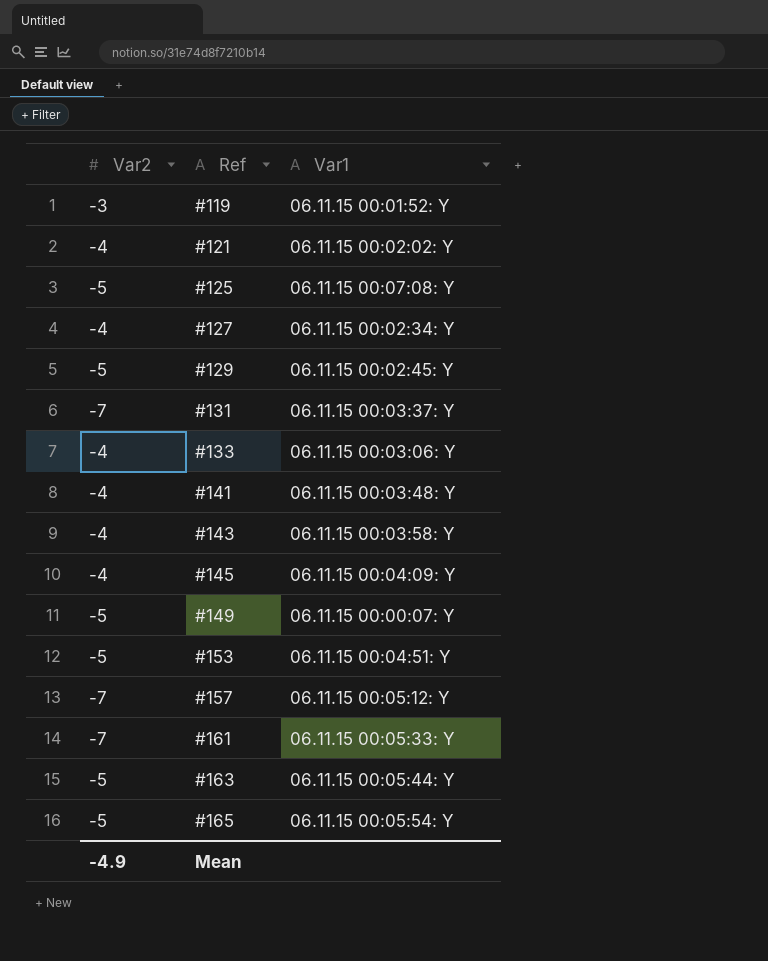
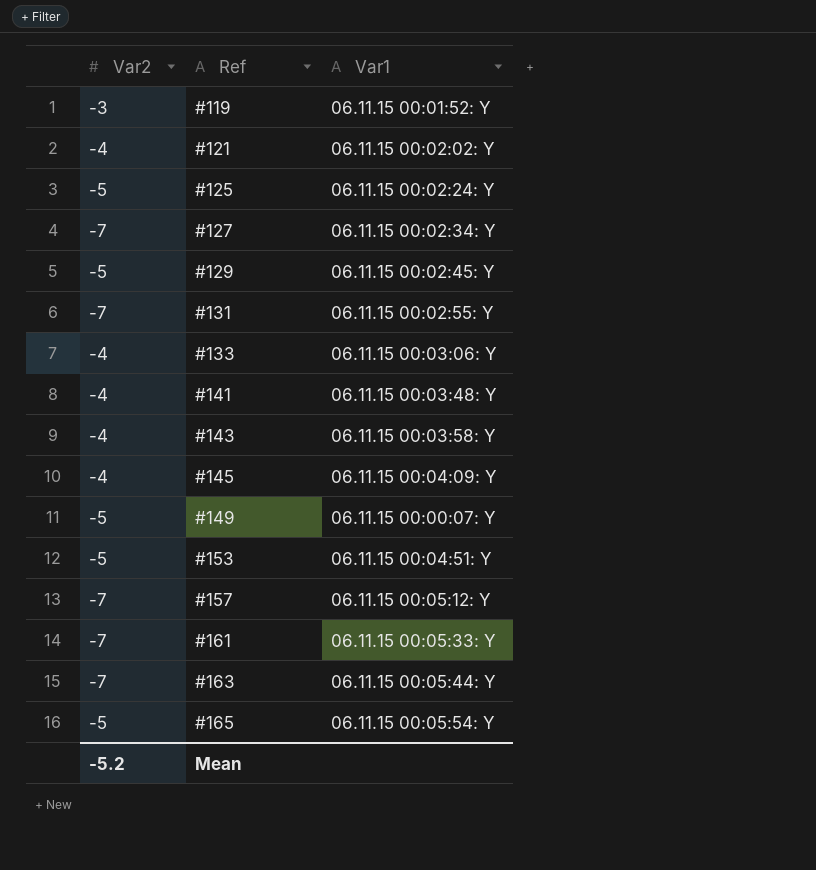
#125 | Var1: 06.11.15 00:07:08: Y -> 06.11.15 00:02:24: Y
#127 | Var2: -4 -> -7
#131 | Var1: 06.11.15 00:03:37: Y -> 06.11.15 00:02:55: Y
#163 | Var2: -5 -> -7
Mean | Var2: -4.9 -> -5.2

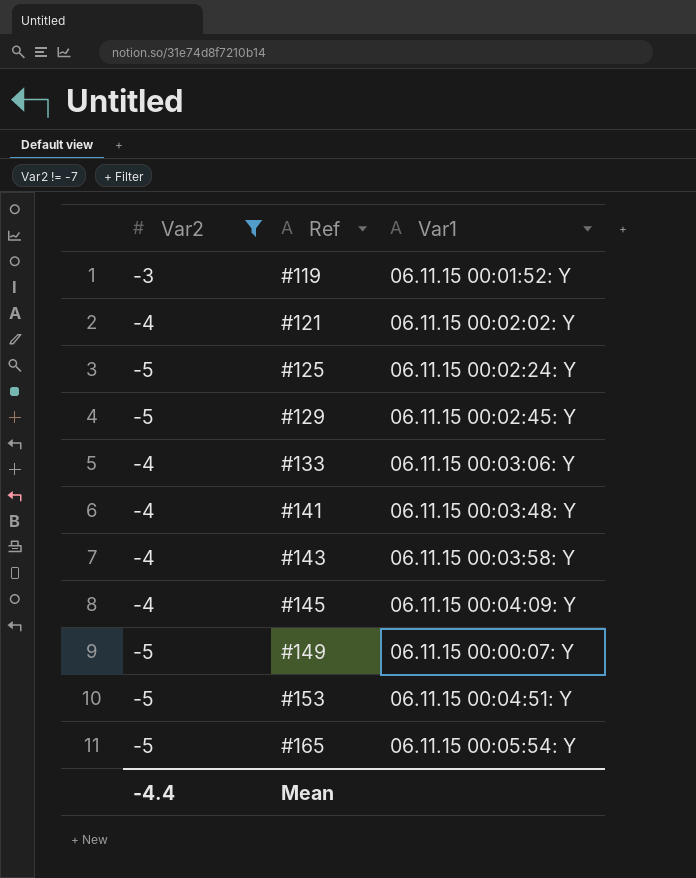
filter: none -> Var2 != -7
Mean | Var2: -5.2 -> -4.4

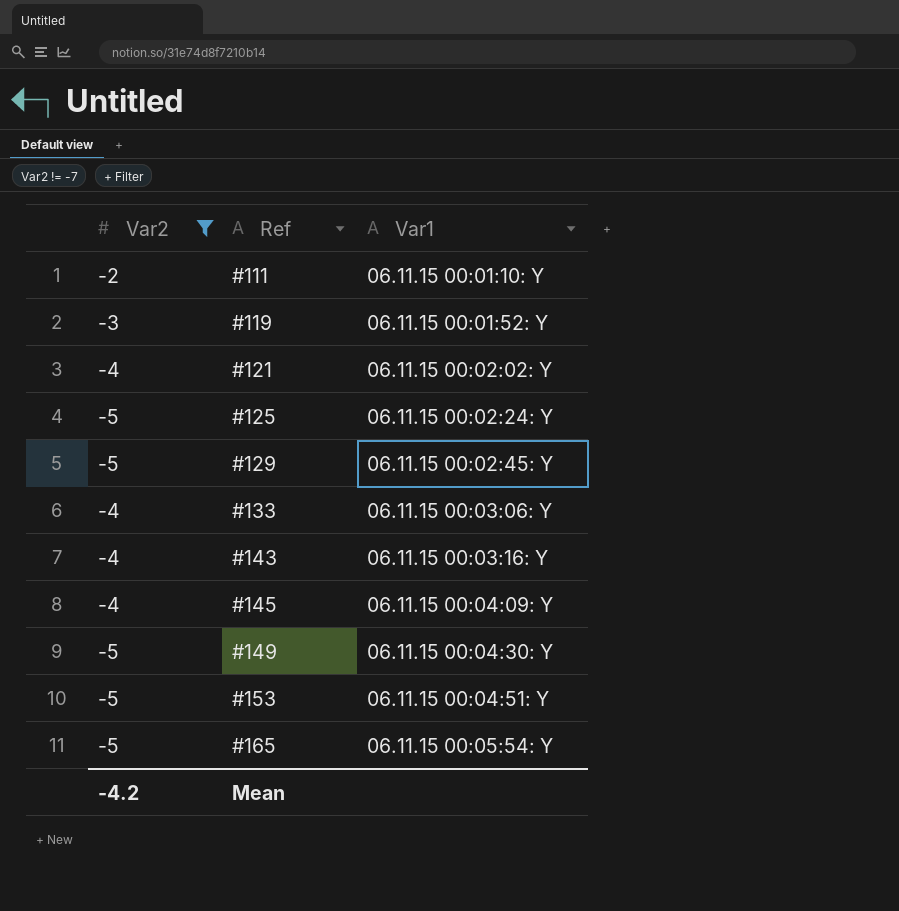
row #141: -4 | 06.11.15 00:03:48: Y -> none
row #111: none -> -2 | 06.11.15 00:01:10: Y
#143 | Var1: 06.11.15 00:03:58: Y -> 06.11.15 00:03:16: Y
#149 | Var1: 06.11.15 00:00:07: Y -> 06.11.15 00:04:30: Y
Mean | Var2: -4.4 -> -4.2

